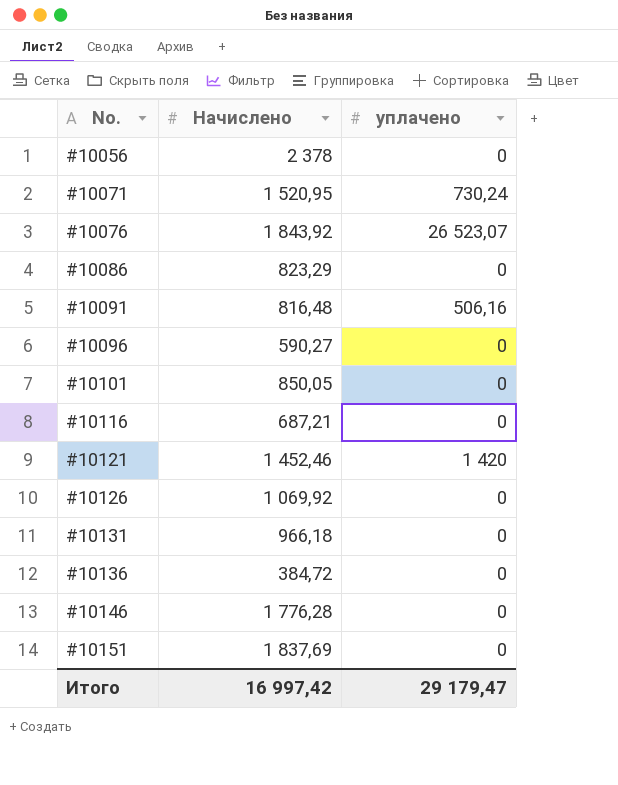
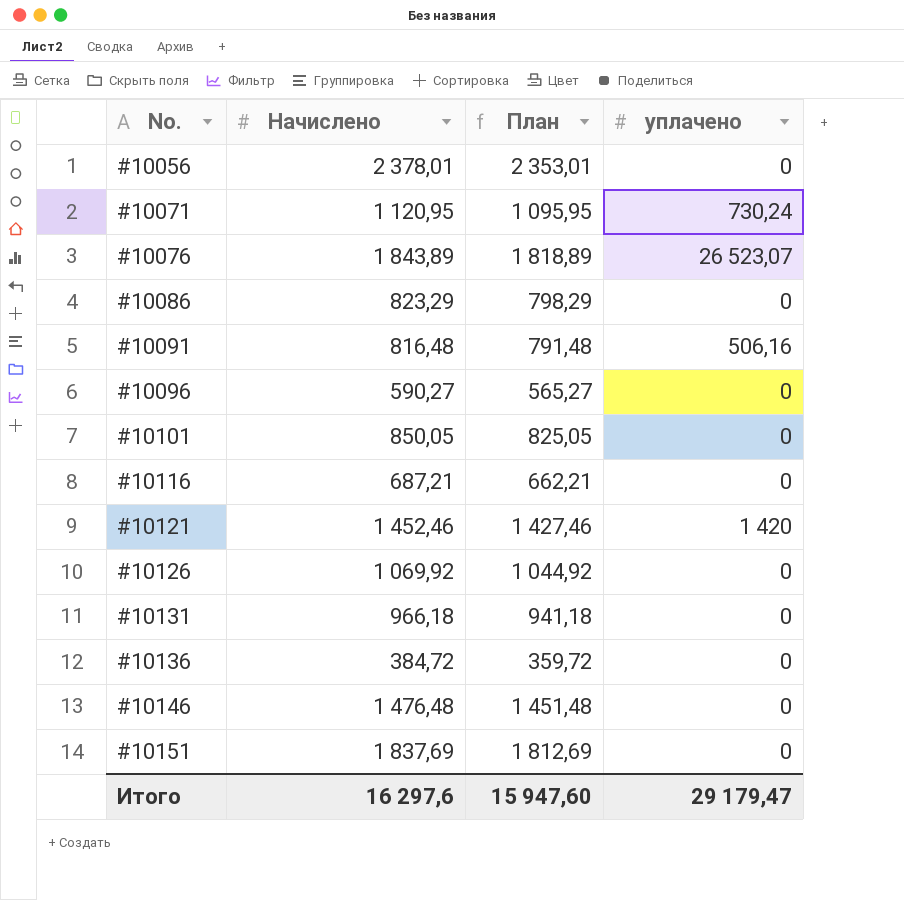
column План | formula: none -> [Начислено] - 25
#10056 | Начислено: 2 378 -> 2 378,01
#10071 | Начислено: 1 520,95 -> 1 120,95
#10076 | Начислено: 1 843,92 -> 1 843,89
#10146 | Начислено: 1 776,28 -> 1 476,48
Итого | Начислено: 16 997,42 -> 16 297,6

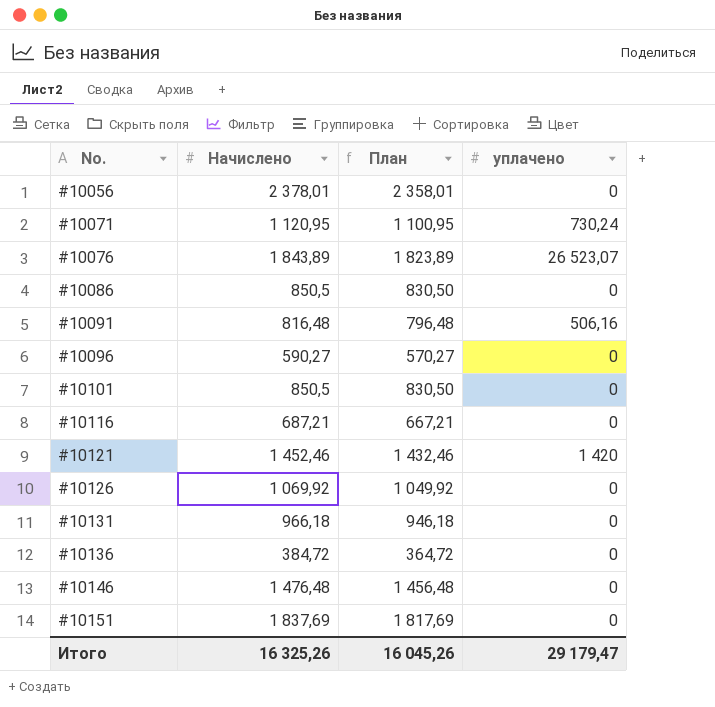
column План | formula: [Начислено] - 25 -> [Начислено] - 20
#10086 | Начислено: 823,29 -> 850,5
#10101 | Начислено: 850,05 -> 850,5
Итого | Начислено: 16 297,6 -> 16 325,26
Итого | План: 15 947,60 -> 16 045,26

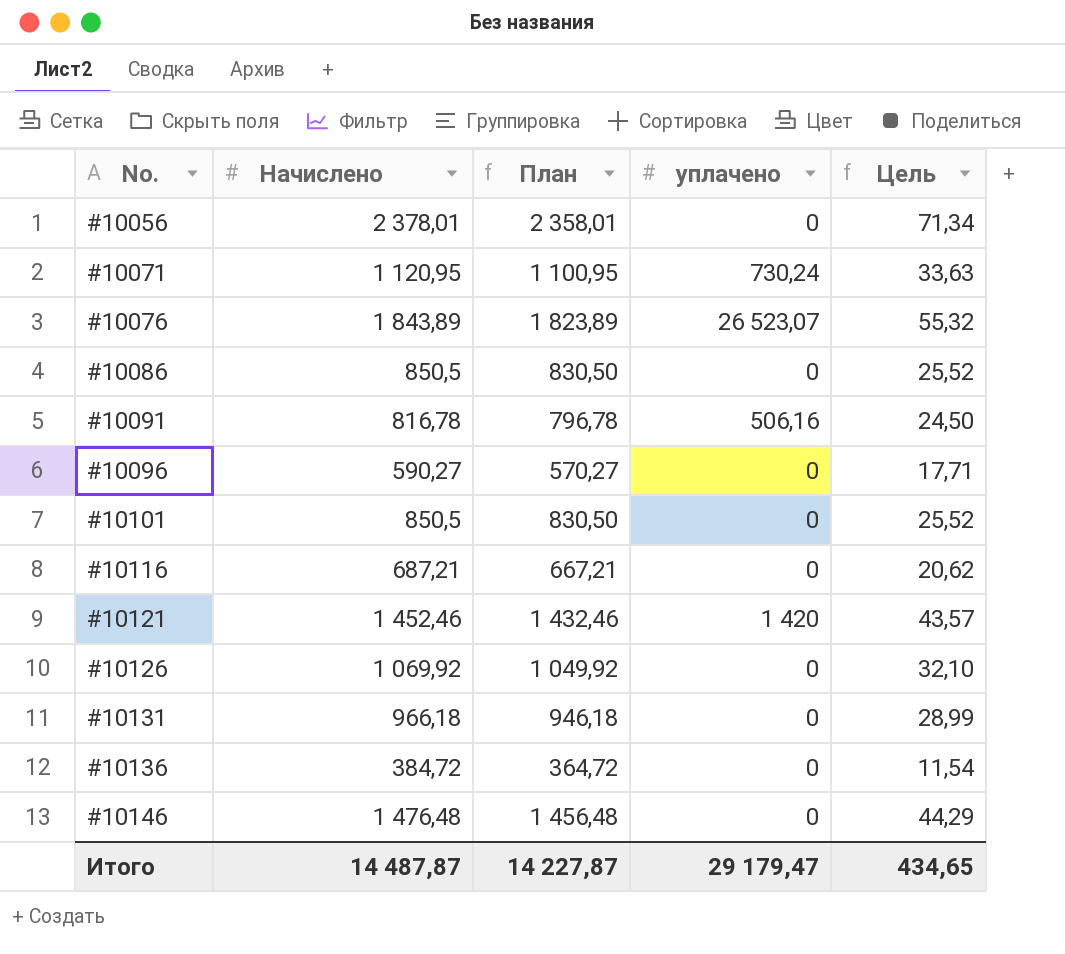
column Цель | formula: none -> [Начислено] * 0,03
row #10151: 1 837,69 | 1 817,69 | 0 -> none
#10091 | Начислено: 816,48 -> 816,78
#10091 | План: 796,48 -> 796,78
Итого | Начислено: 16 325,26 -> 14 487,87
Итого | План: 16 045,26 -> 14 227,87

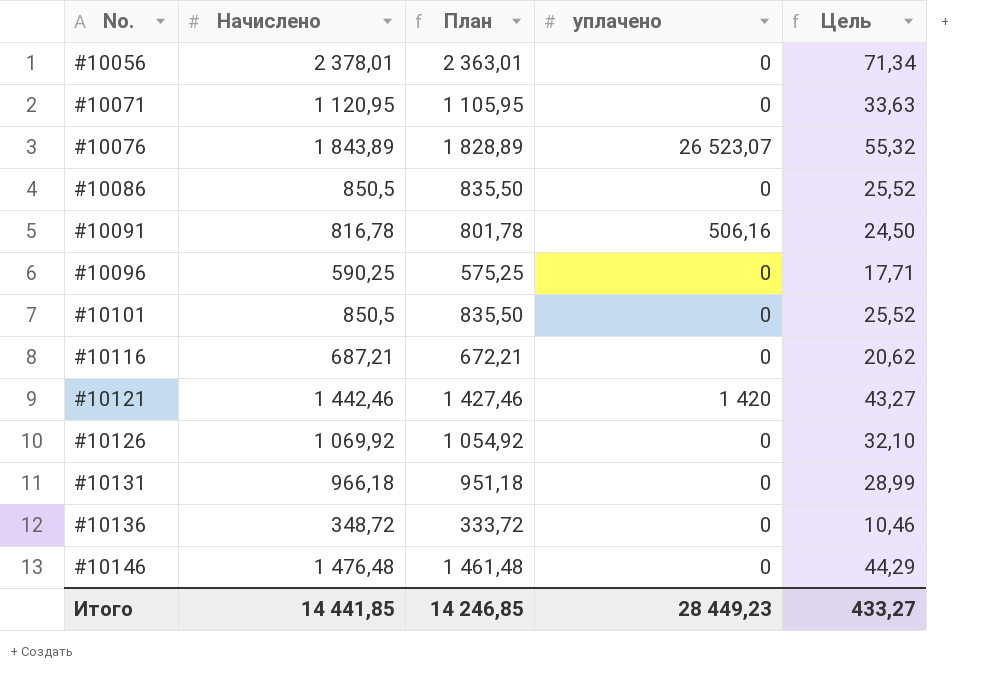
column План | formula: [Начислено] - 20 -> [Начислено] - 15
#10071 | уплачено: 730,24 -> 0
#10096 | Начислено: 590,27 -> 590,25
#10121 | Начислено: 1 452,46 -> 1 442,46
#10121 | Цель: 43,57 -> 43,27
#10136 | Начислено: 384,72 -> 348,72
#10136 | Цель: 11,54 -> 10,46
Итого | Начислено: 14 487,87 -> 14 441,85
Итого | План: 14 227,87 -> 14 246,85
Итого | уплачено: 29 179,47 -> 28 449,23
Итого | Цель: 434,65 -> 433,27

